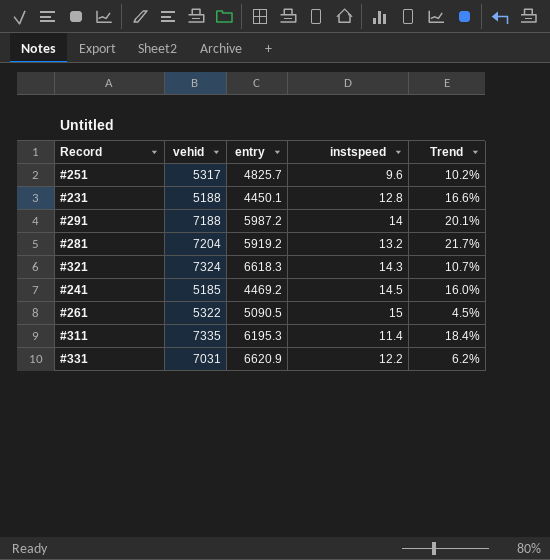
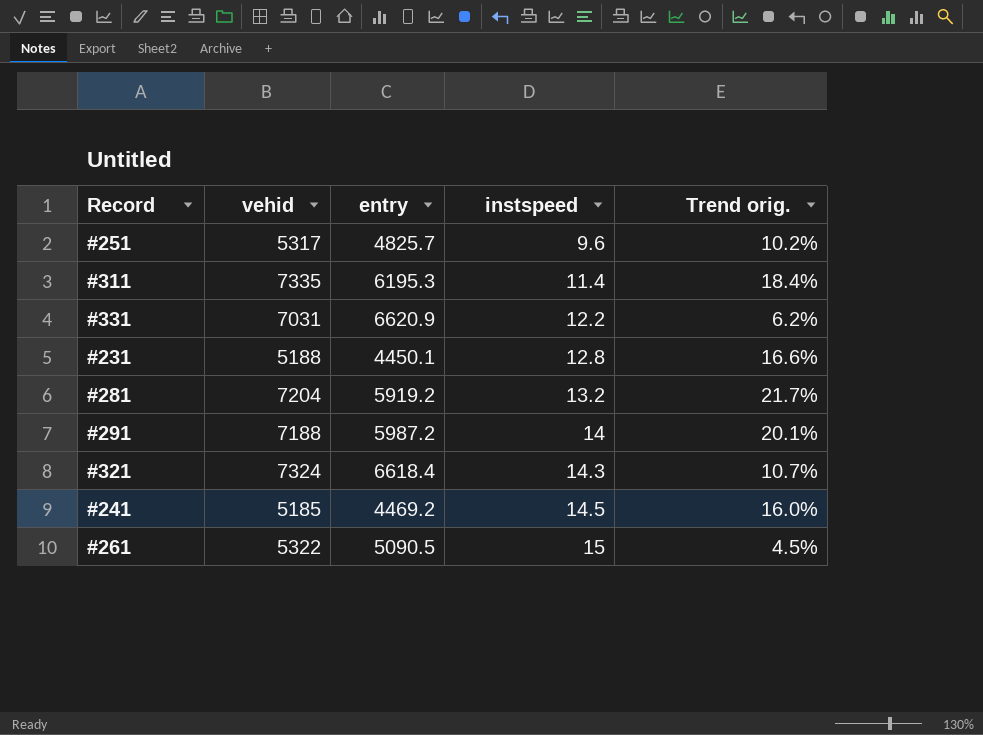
row order: none -> instspeed ascending
column name: Trend -> Trend orig.
#321 | entry: 6618.3 -> 6618.4

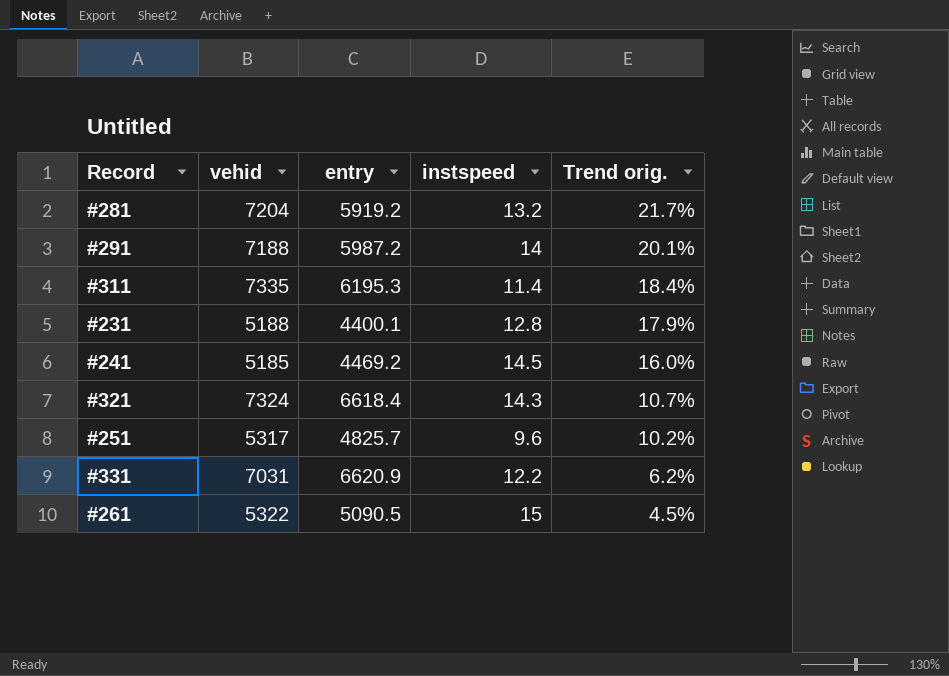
row order: instspeed ascending -> Trend orig. descending
#231 | entry: 4450.1 -> 4400.1
#231 | Trend orig.: 16.6% -> 17.9%

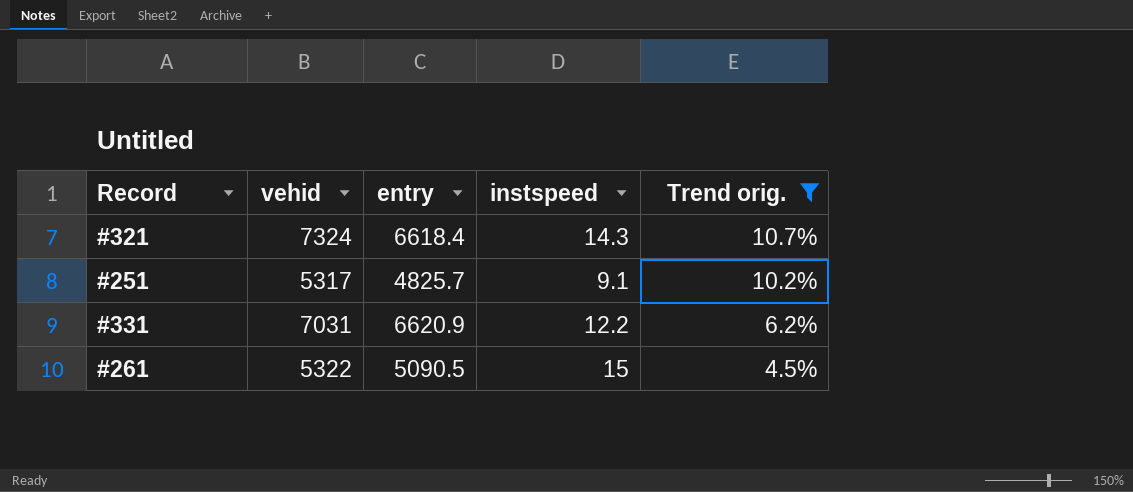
filter: none -> Trend orig. <= 10.7%
#251 | instspeed: 9.6 -> 9.1

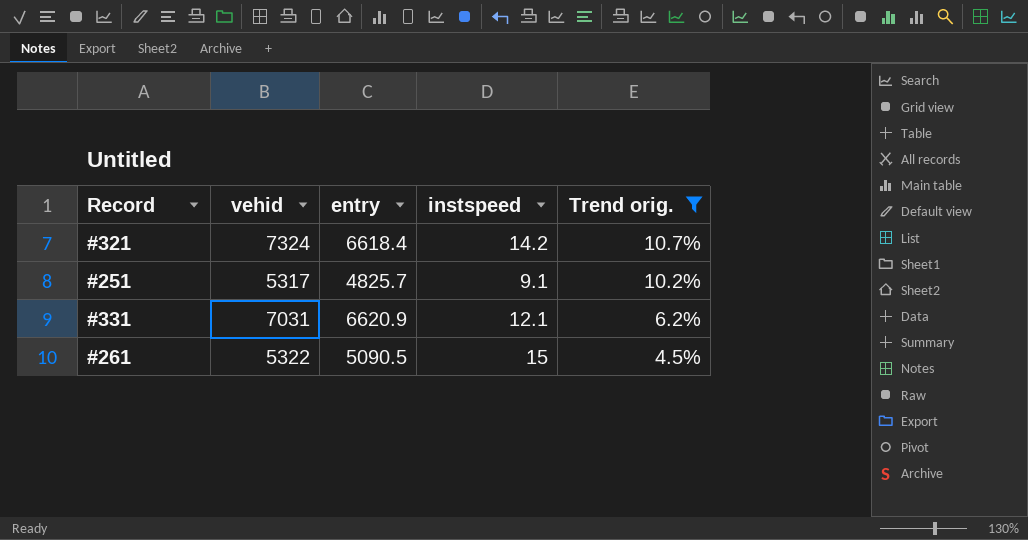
#321 | instspeed: 14.3 -> 14.2
#331 | instspeed: 12.2 -> 12.1

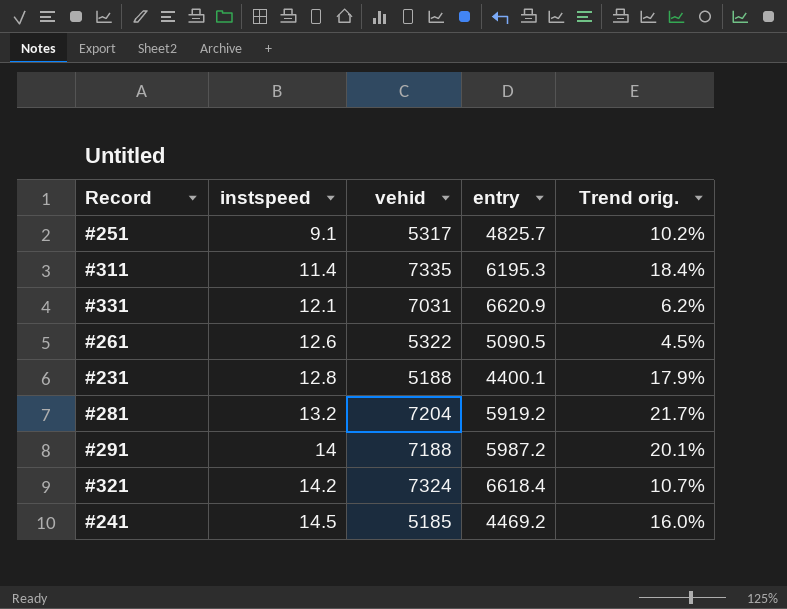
filter: Trend orig. <= 10.7% -> none
row order: Trend orig. descending -> instspeed ascending
column instspeed | position: 4 -> 2
#261 | instspeed: 15 -> 12.6

